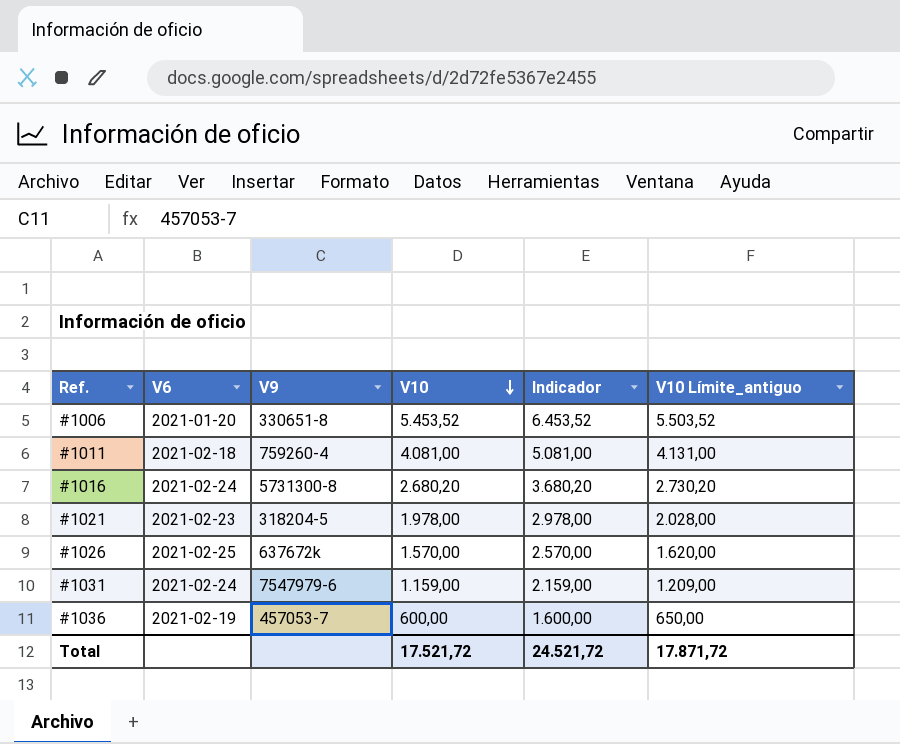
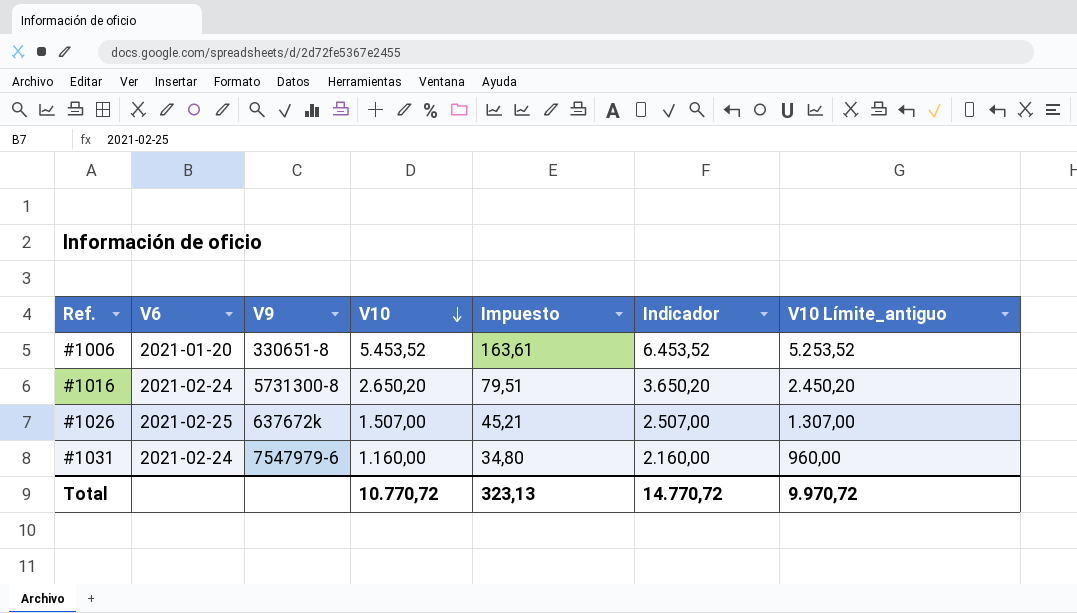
column Impuesto | formula: none -> [V10] * 0,03
column V10 Límite_antiguo | formula: [V10] + 50 -> [V10] - 200
row #1011: 2021-02-18 | 759260-4 | 4.081,00 | 5.081,00 | 4.131,00 -> none
row #1021: 2021-02-23 | 318204-5 | 1.978,00 | 2.978,00 | 2.028,00 -> none
row #1036: 2021-02-19 | 457053-7 | 600,00 | 1.600,00 | 650,00 -> none
#1016 | V10: 2.680,20 -> 2.650,20
#1016 | Indicador: 3.680,20 -> 3.650,20
#1026 | V10: 1.570,00 -> 1.507,00
#1026 | Indicador: 2.570,00 -> 2.507,00
#1031 | V10: 1.159,00 -> 1.160,00
#1031 | Indicador: 2.159,00 -> 2.160,00
Total | V10: 17.521,72 -> 10.770,72
Total | Indicador: 24.521,72 -> 14.770,72
Total | V10 Límite_antiguo: 17.871,72 -> 9.970,72

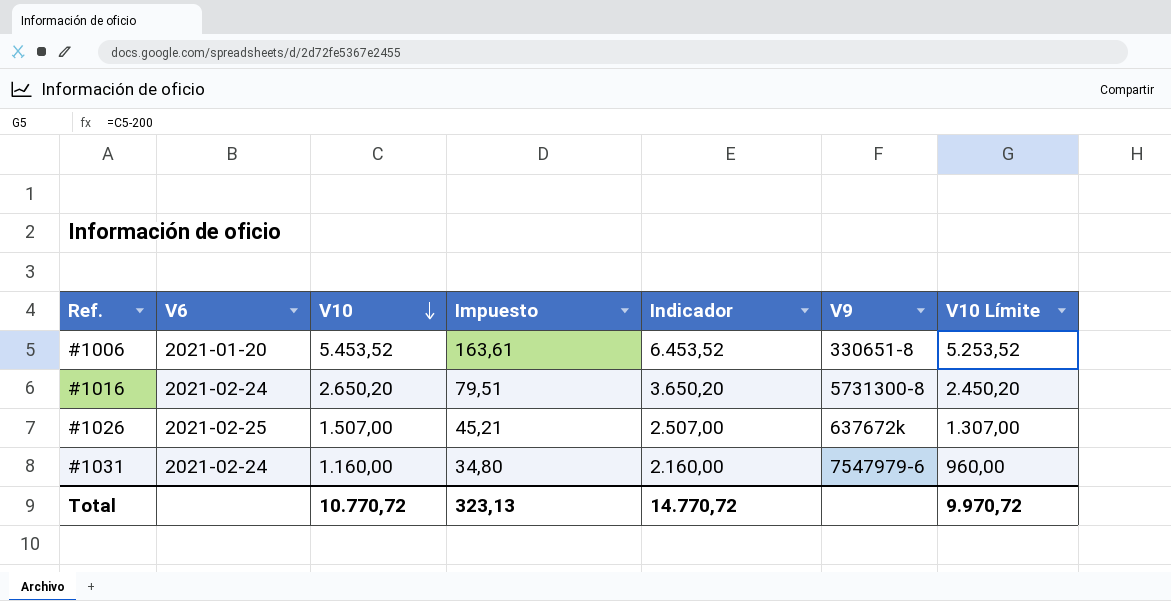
column V9 | position: 3 -> 6
column name: V10 Límite_antiguo -> V10 Límite

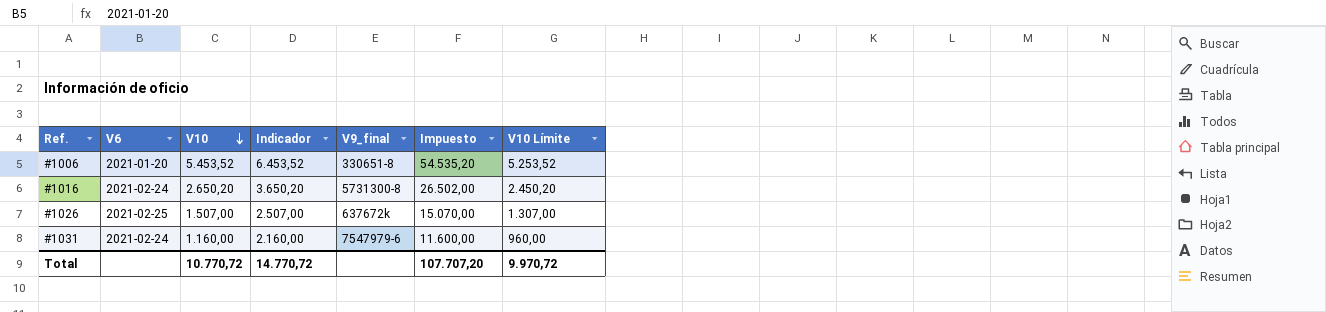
column name: V9 -> V9_final
column Impuesto | formula: [V10] * 0,03 -> [V10] * 10
column Impuesto | position: 4 -> 6
Total | Impuesto: 323,13 -> 107.707,20

